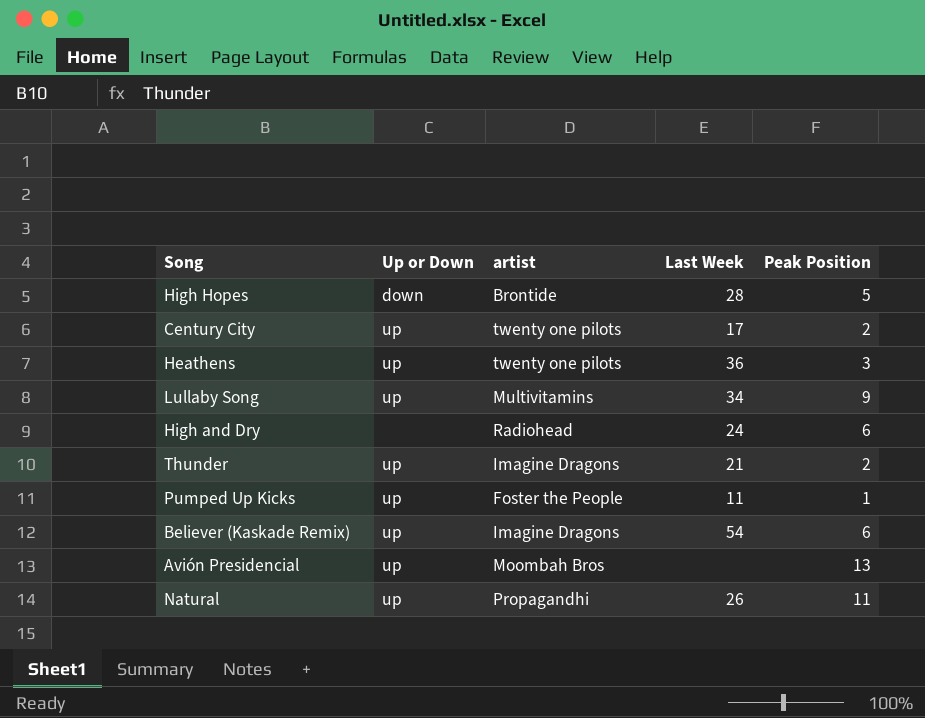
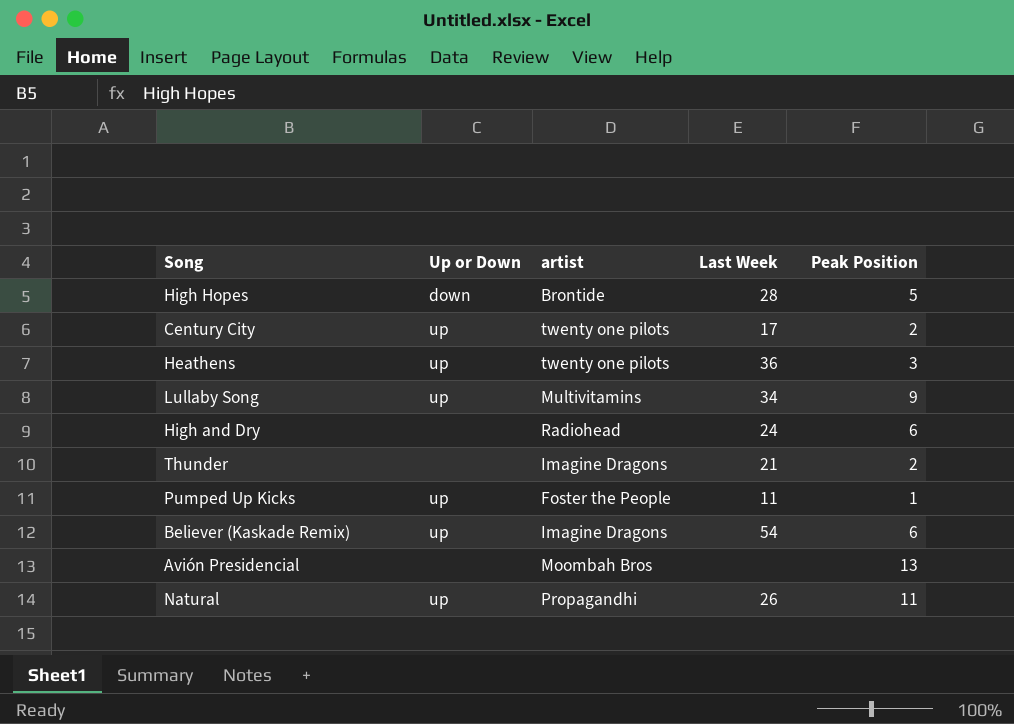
Thunder | Up or Down: up -> none
Avión Presidencial | Up or Down: up -> none

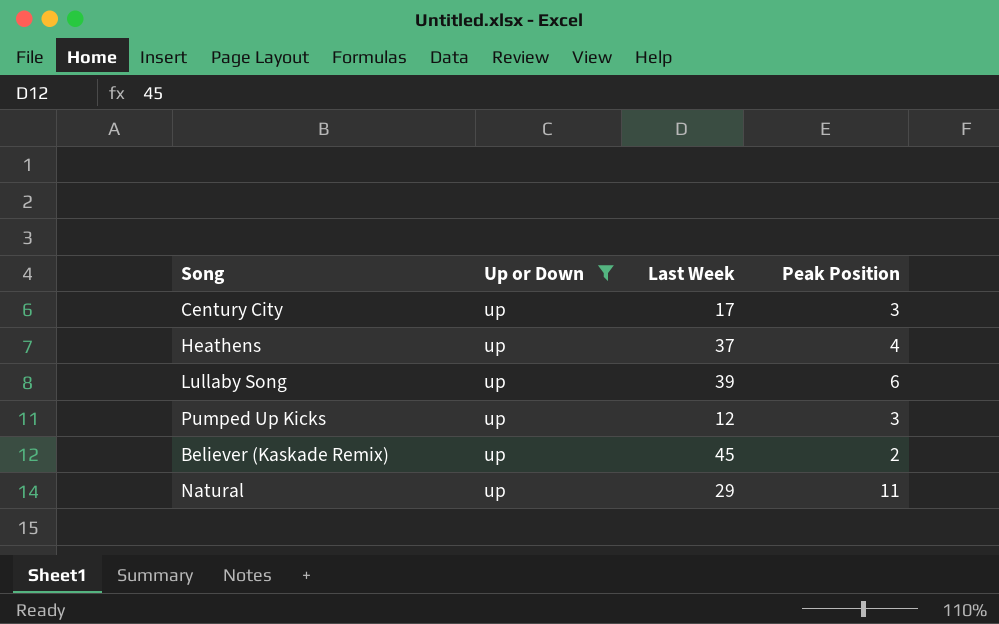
filter: none -> Up or Down = up
column artist | position: 3 -> none
Century City | Peak Position: 2 -> 3
Heathens | Last Week: 36 -> 37
Heathens | Peak Position: 3 -> 4
Lullaby Song | Last Week: 34 -> 39
Lullaby Song | Peak Position: 9 -> 6
Pumped Up Kicks | Last Week: 11 -> 12
Pumped Up Kicks | Peak Position: 1 -> 3
Believer (Kaskade Remix) | Last Week: 54 -> 45
Believer (Kaskade Remix) | Peak Position: 6 -> 2
Natural | Last Week: 26 -> 29

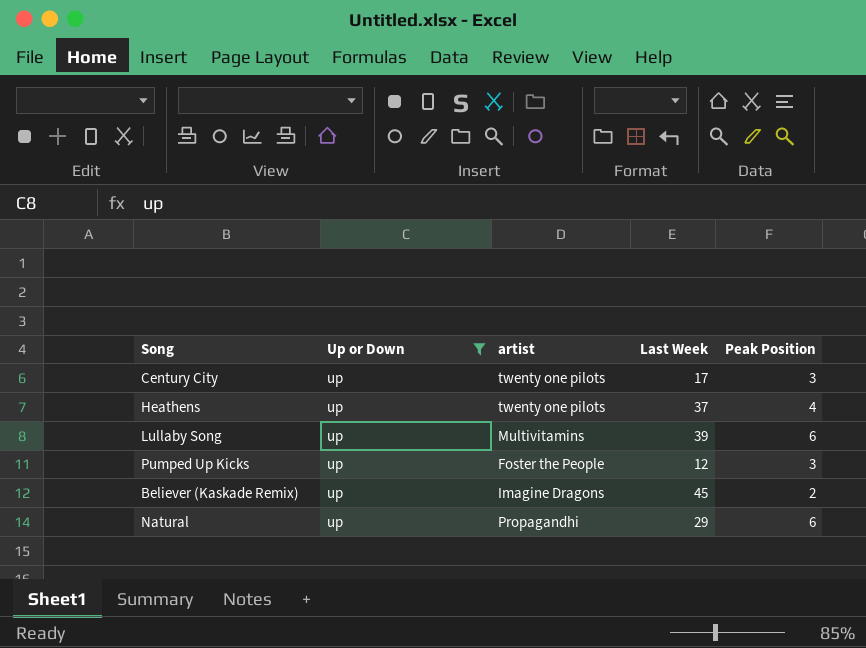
column artist | position: none -> 3
Natural | Peak Position: 11 -> 6

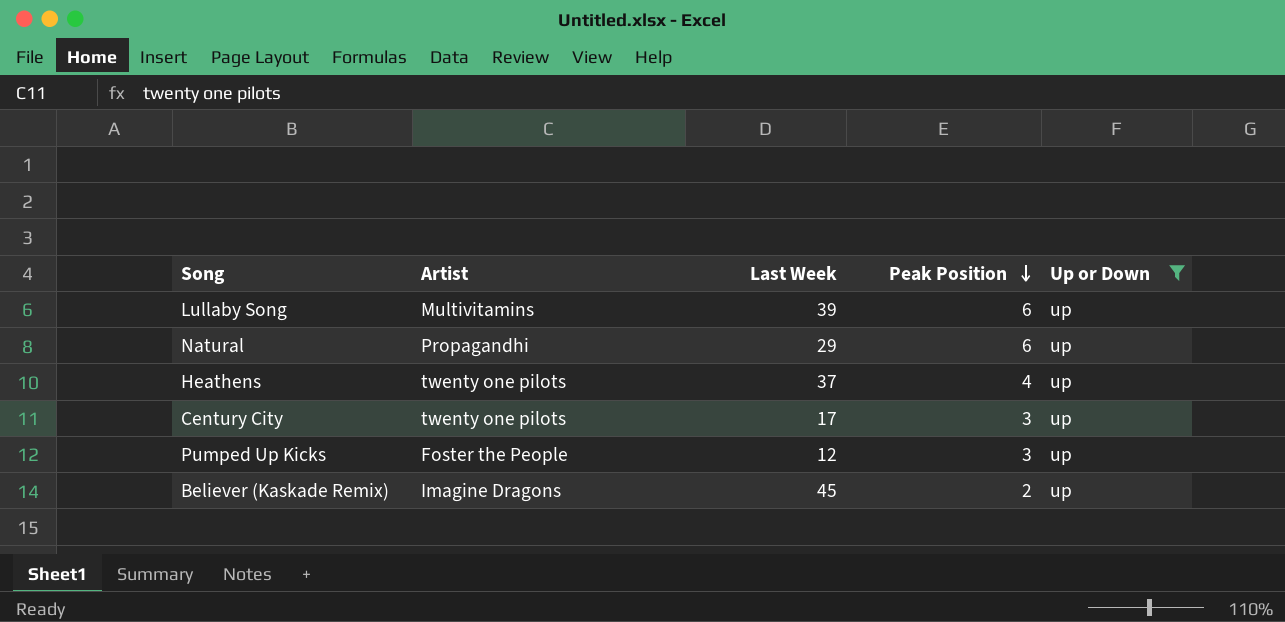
row order: none -> Peak Position descending
column name: artist -> Artist
column Up or Down | position: 2 -> 5

